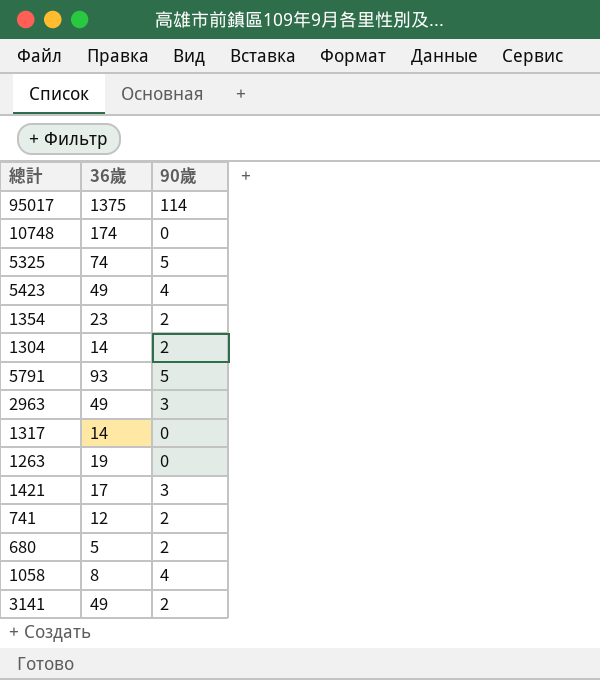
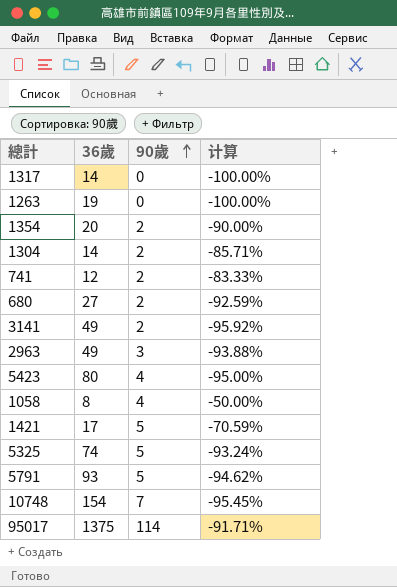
row order: none -> 90歲 ascending
column 计算 | formula: none -> ([90歲] - [36歲]) / [36歲]
1354 | 36歲: 23 -> 20
680 | 36歲: 5 -> 27
5423 | 36歲: 49 -> 80
1421 | 90歲: 3 -> 5
10748 | 36歲: 174 -> 154
10748 | 90歲: 0 -> 7

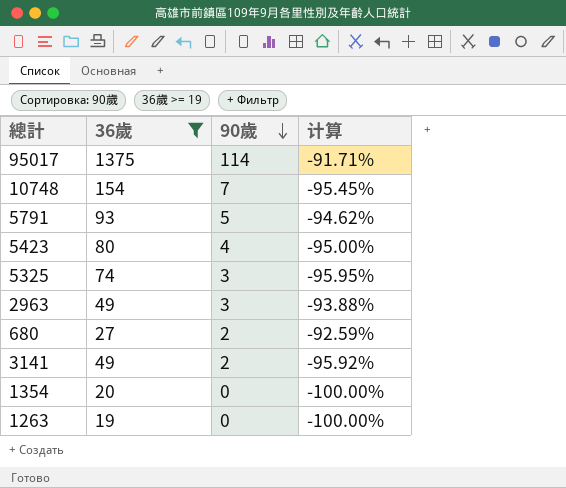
filter: none -> 36歲 >= 19
row order: 90歲 ascending -> 90歲 descending
5325 | 90歲: 5 -> 3
5325 | 计算: -93.24% -> -95.95%
1354 | 90歲: 2 -> 0
1354 | 计算: -90.00% -> -100.00%

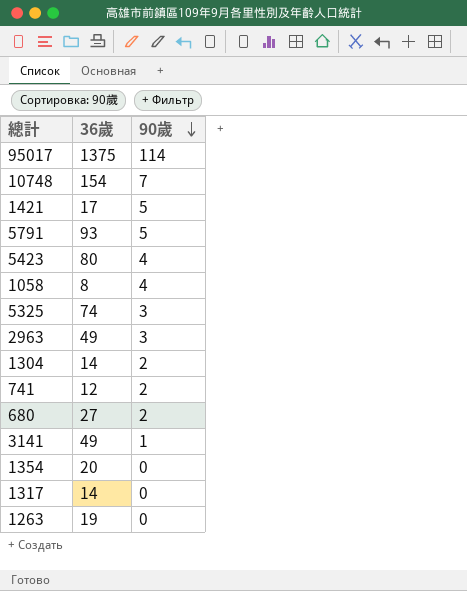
filter: 36歲 >= 19 -> none
column 计算 | formula: ([90歲] - [36歲]) / [36歲] -> none
3141 | 90歲: 2 -> 1

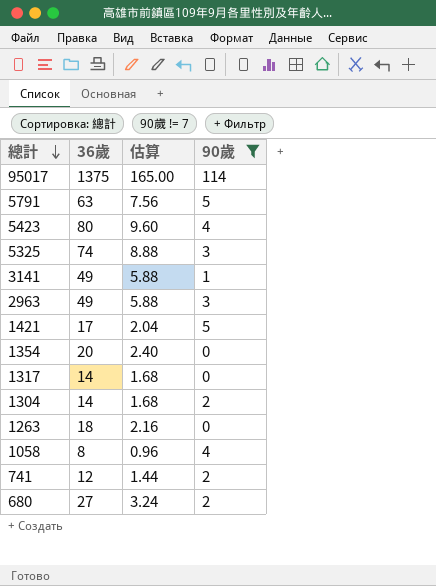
filter: none -> 90歲 != 7
row order: 90歲 descending -> 總計 descending
column 估算 | formula: none -> [36歲] * 0.12
5791 | 36歲: 93 -> 63
1263 | 36歲: 19 -> 18

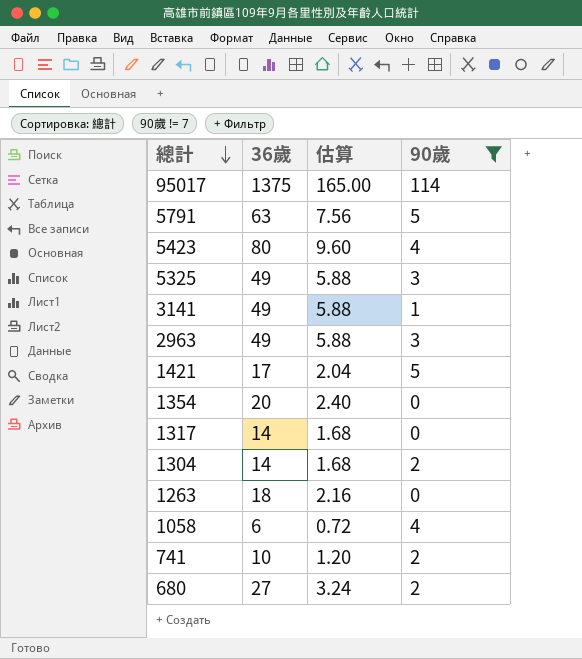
5325 | 36歲: 74 -> 49
5325 | 估算: 8.88 -> 5.88
1058 | 36歲: 8 -> 6
1058 | 估算: 0.96 -> 0.72
741 | 36歲: 12 -> 10
741 | 估算: 1.44 -> 1.20

